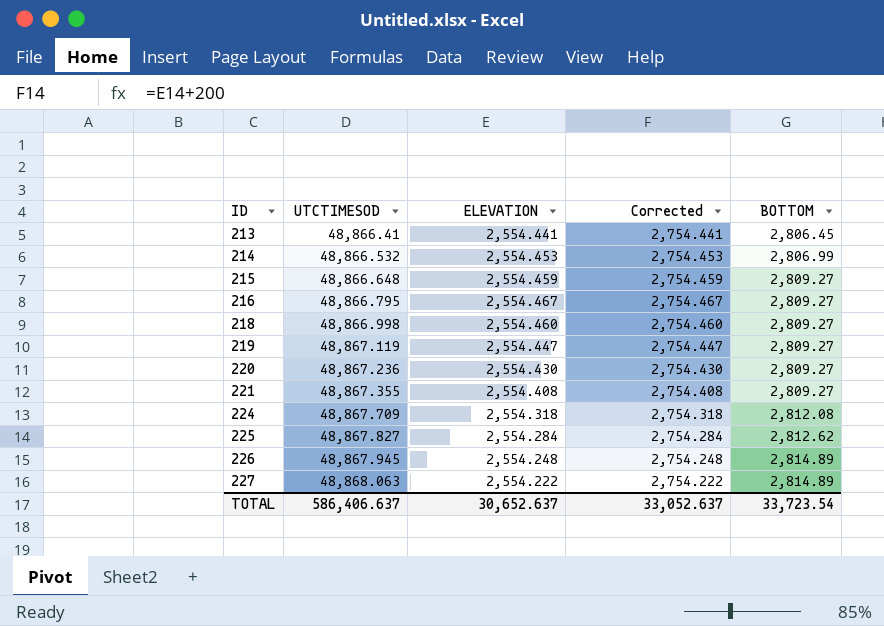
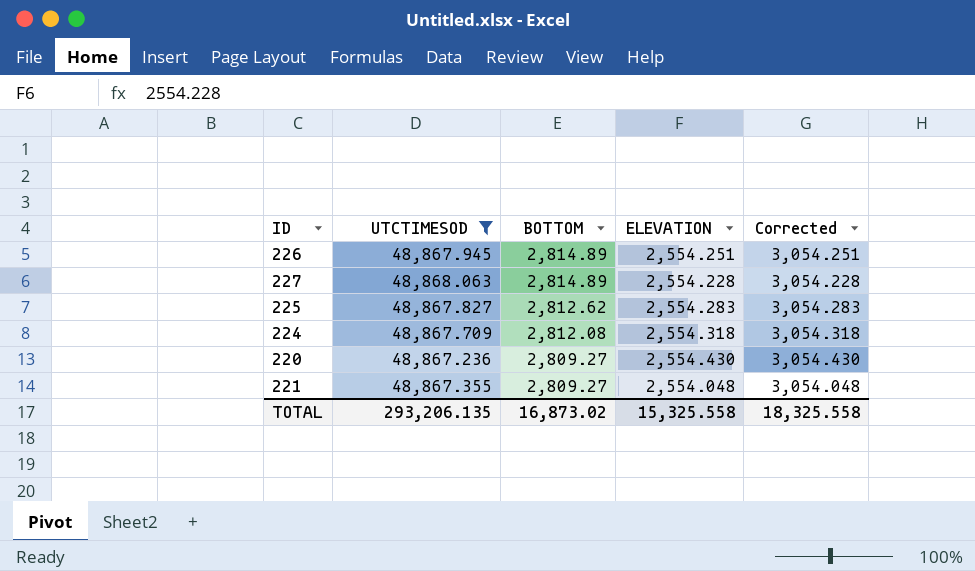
filter: none -> UTCTIMESOD >= 48,867.236
row order: ID ascending -> BOTTOM descending
column BOTTOM | position: 5 -> 3
column Corrected | formula: [ELEVATION] + 200 -> [ELEVATION] + 500
226 | ELEVATION: 2,554.248 -> 2,554.251
227 | ELEVATION: 2,554.222 -> 2,554.228
225 | ELEVATION: 2,554.284 -> 2,554.283
221 | ELEVATION: 2,554.408 -> 2,554.048
TOTAL | UTCTIMESOD: 586,406.637 -> 293,206.135
TOTAL | BOTTOM: 33,723.54 -> 16,873.02
TOTAL | ELEVATION: 30,652.637 -> 15,325.558
TOTAL | Corrected: 33,052.637 -> 18,325.558

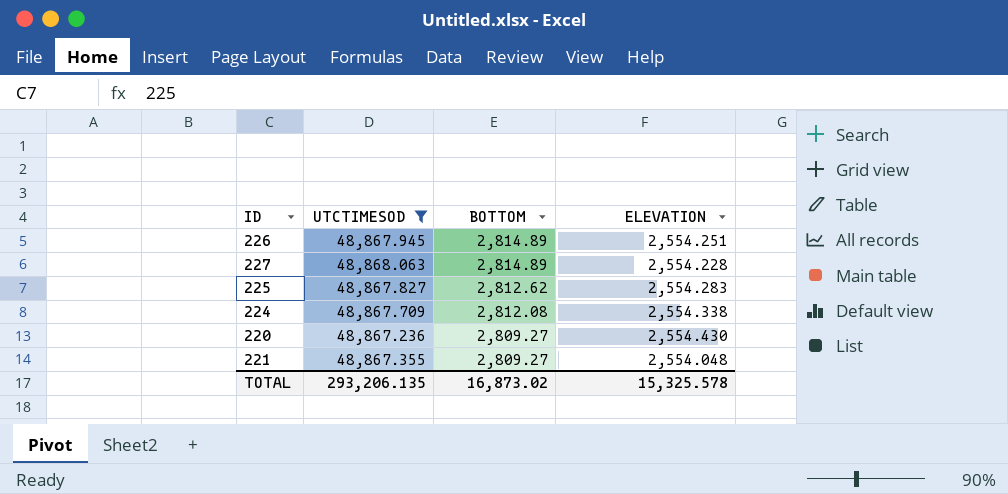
column Corrected | formula: [ELEVATION] + 500 -> none
224 | ELEVATION: 2,554.318 -> 2,554.338
TOTAL | ELEVATION: 15,325.558 -> 15,325.578

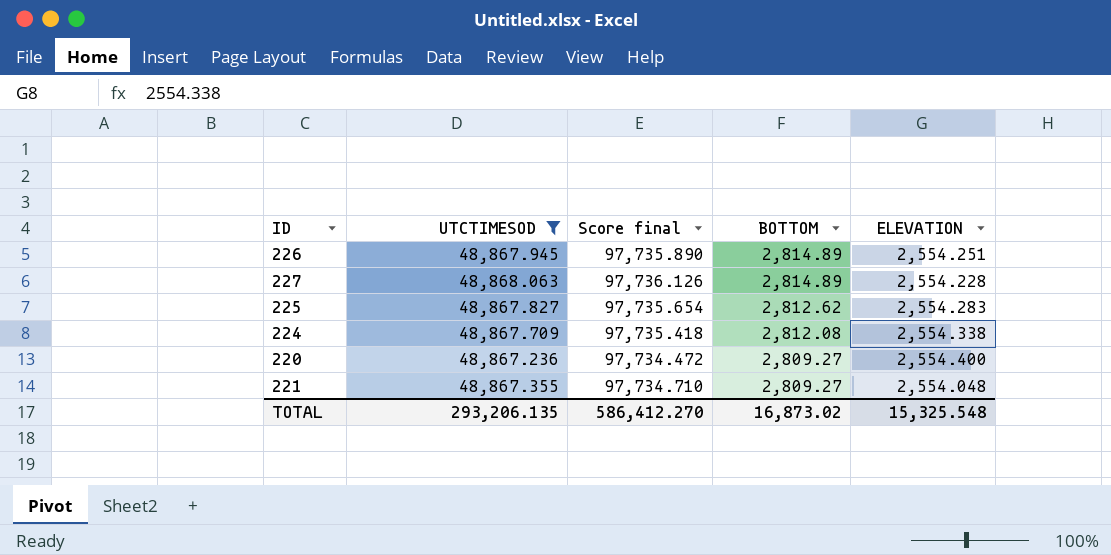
column Score final | formula: none -> [UTCTIMESOD] * 2
220 | ELEVATION: 2,554.430 -> 2,554.400
TOTAL | ELEVATION: 15,325.578 -> 15,325.548

